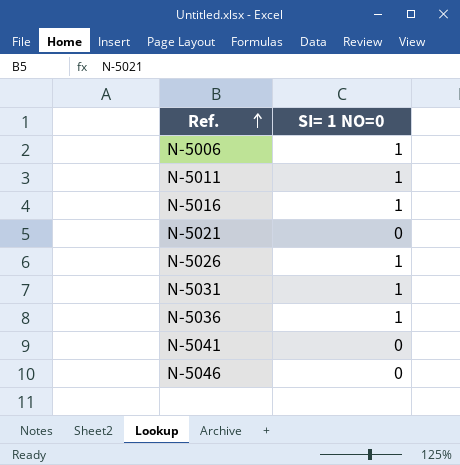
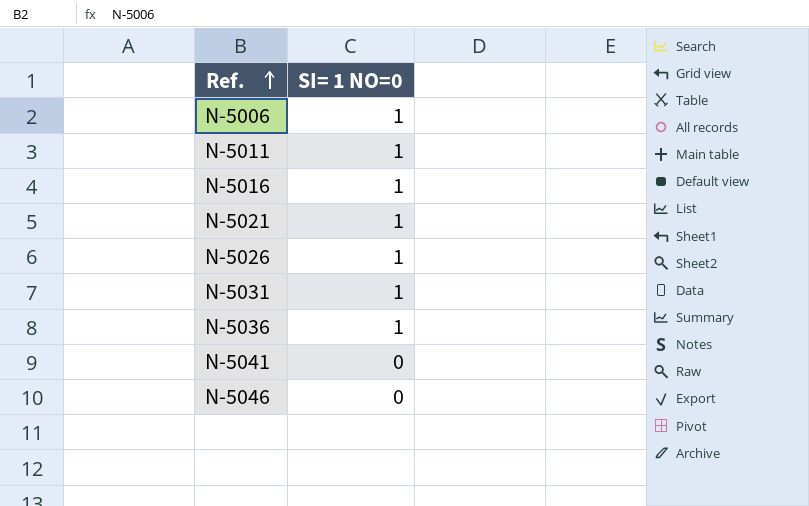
N-5021 | SI= 1 NO=0: 0 -> 1

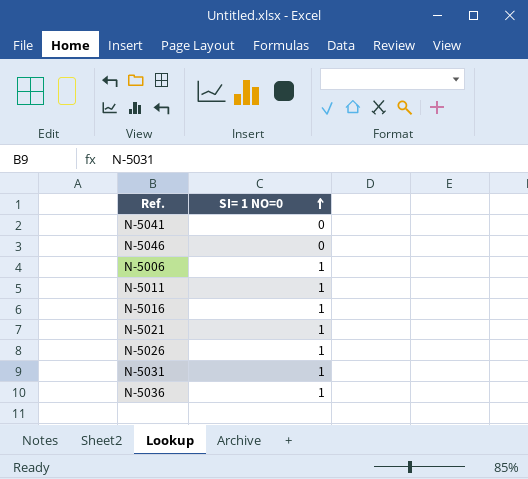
row order: Ref. ascending -> SI= 1 NO=0 ascending

